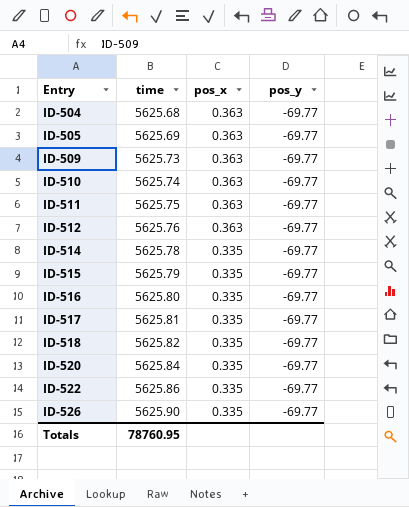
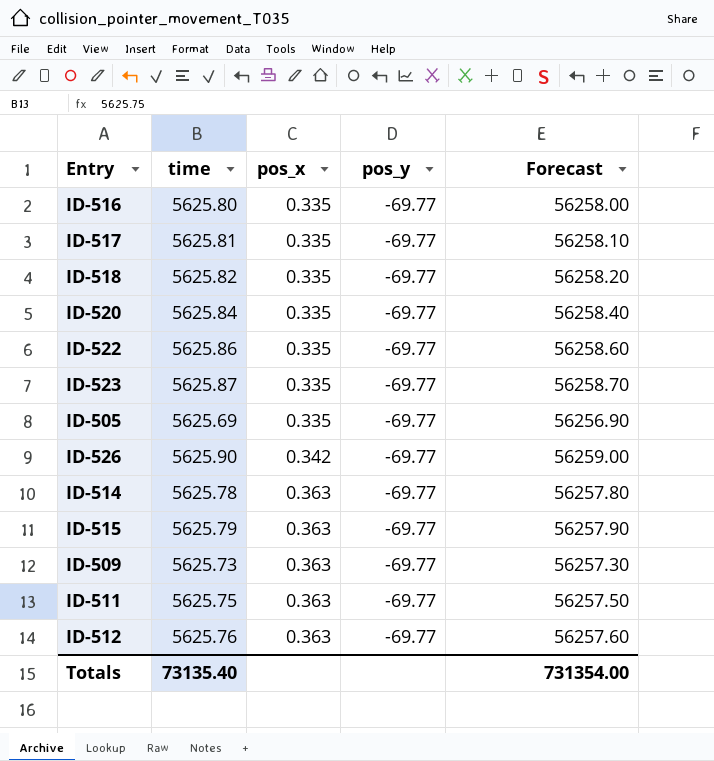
row order: Entry ascending -> pos_x ascending
column Forecast | formula: none -> [time] * 10
row ID-504: 5625.68 | 0.363 | -69.77 -> none
row ID-510: 5625.74 | 0.363 | -69.77 -> none
row ID-523: none -> 5625.87 | 0.335 | -69.77 | 56258.70
ID-505 | pos_x: 0.363 -> 0.335
ID-526 | pos_x: 0.335 -> 0.342
ID-514 | pos_x: 0.335 -> 0.363
ID-515 | pos_x: 0.335 -> 0.363
Totals | time: 78760.95 -> 73135.40

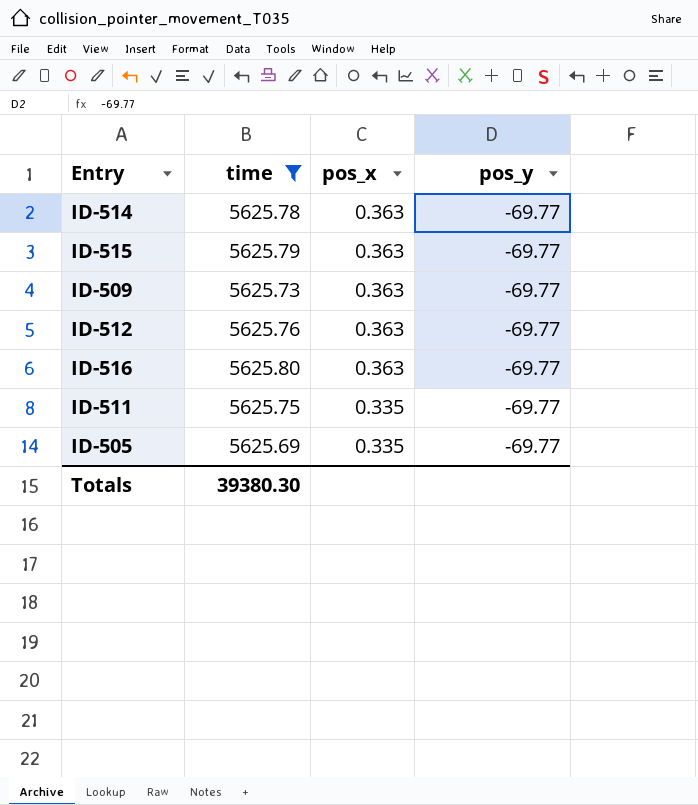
filter: none -> time <= 5625.80
row order: pos_x ascending -> pos_x descending
column Forecast | formula: [time] * 10 -> none
ID-516 | pos_x: 0.335 -> 0.363
ID-511 | pos_x: 0.363 -> 0.335
Totals | time: 73135.40 -> 39380.30

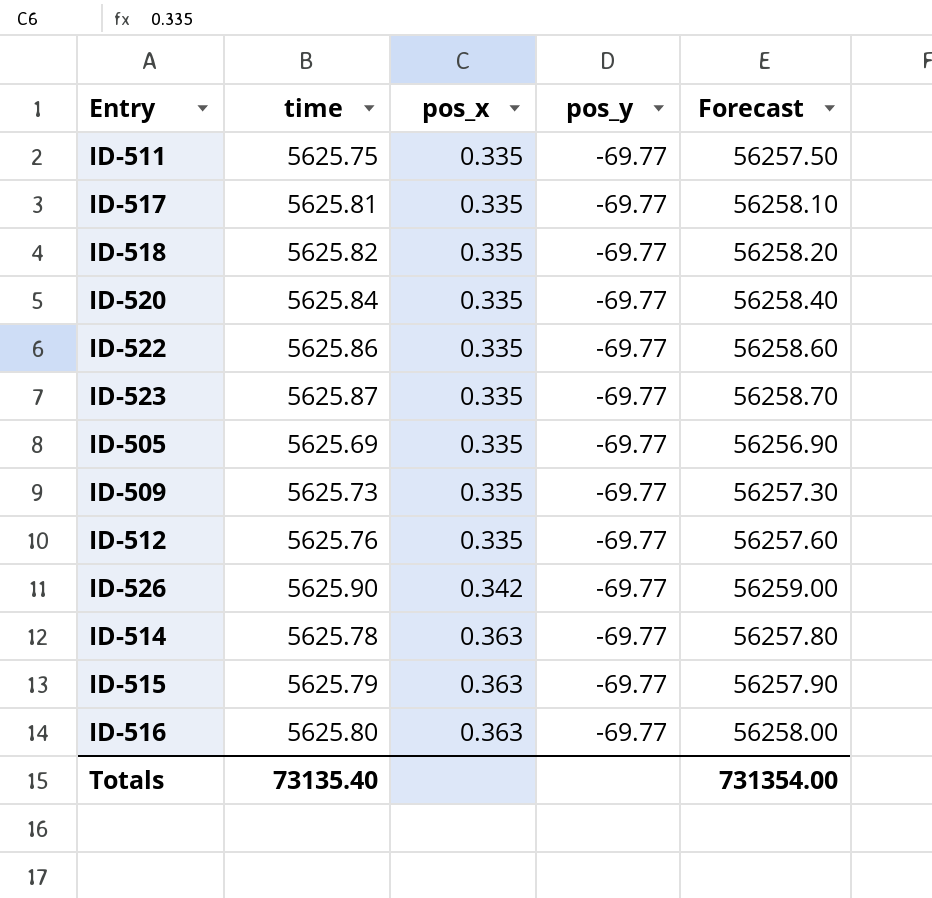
filter: time <= 5625.80 -> none
row order: pos_x descending -> pos_x ascending
column Forecast | formula: none -> [time] * 10
ID-509 | pos_x: 0.363 -> 0.335
ID-512 | pos_x: 0.363 -> 0.335
Totals | time: 39380.30 -> 73135.40

